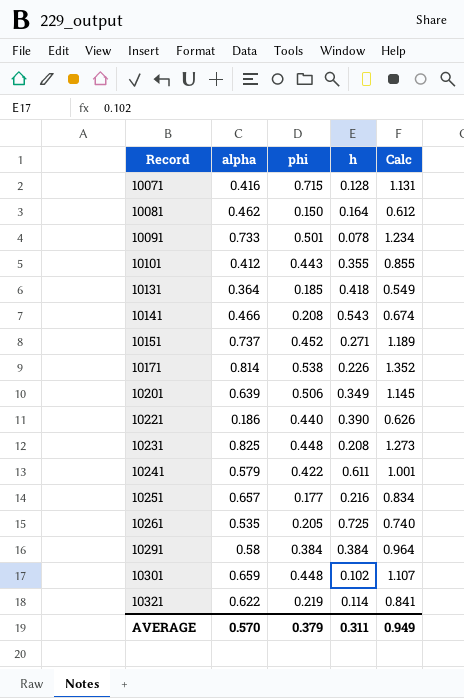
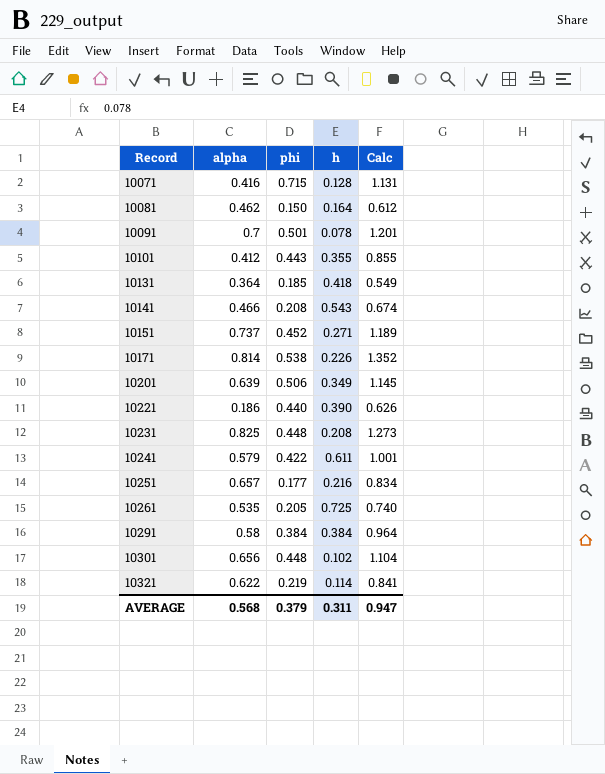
10091 | alpha: 0.733 -> 0.7
10091 | Calc: 1.234 -> 1.201
10301 | alpha: 0.659 -> 0.656
10301 | Calc: 1.107 -> 1.104
AVERAGE | alpha: 0.570 -> 0.568
AVERAGE | Calc: 0.949 -> 0.947

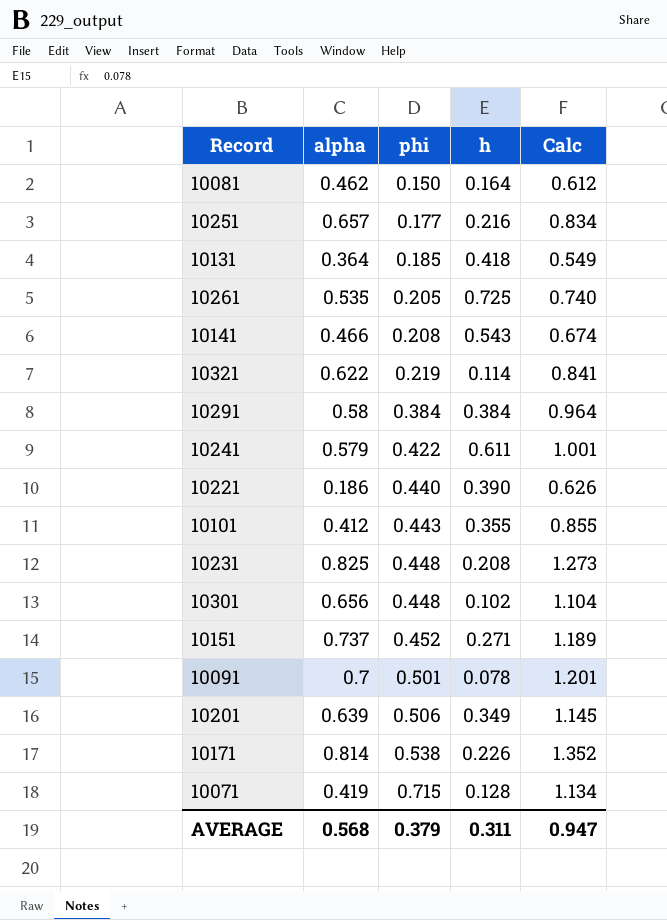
row order: Record ascending -> phi ascending
10071 | alpha: 0.416 -> 0.419
10071 | Calc: 1.131 -> 1.134

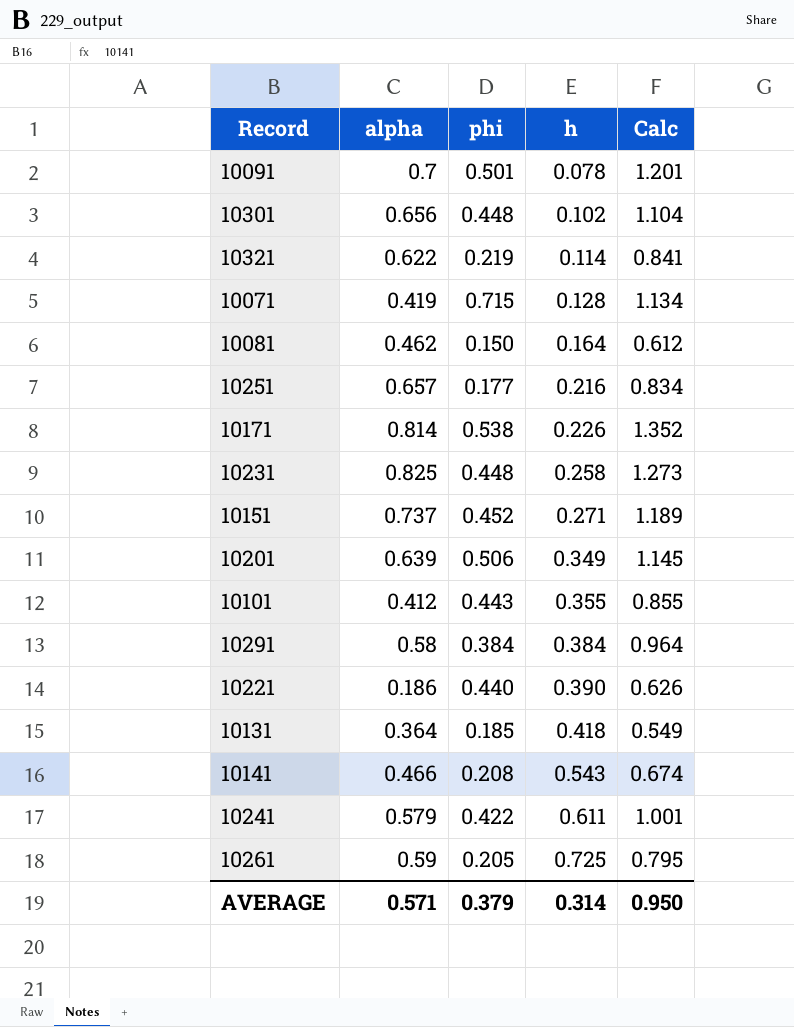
row order: phi ascending -> h ascending
10231 | h: 0.208 -> 0.258
10261 | alpha: 0.535 -> 0.59
10261 | Calc: 0.740 -> 0.795
AVERAGE | alpha: 0.568 -> 0.571
AVERAGE | h: 0.311 -> 0.314
AVERAGE | Calc: 0.947 -> 0.950

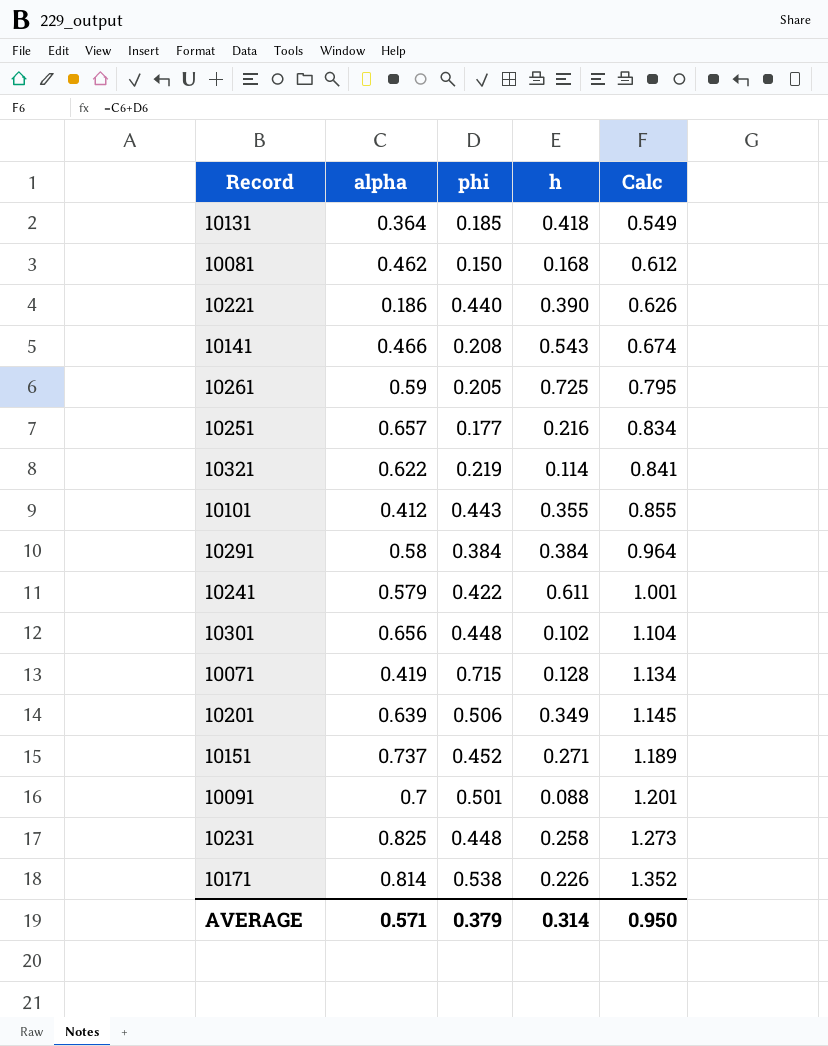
row order: h ascending -> Calc ascending
10081 | h: 0.164 -> 0.168
10091 | h: 0.078 -> 0.088

